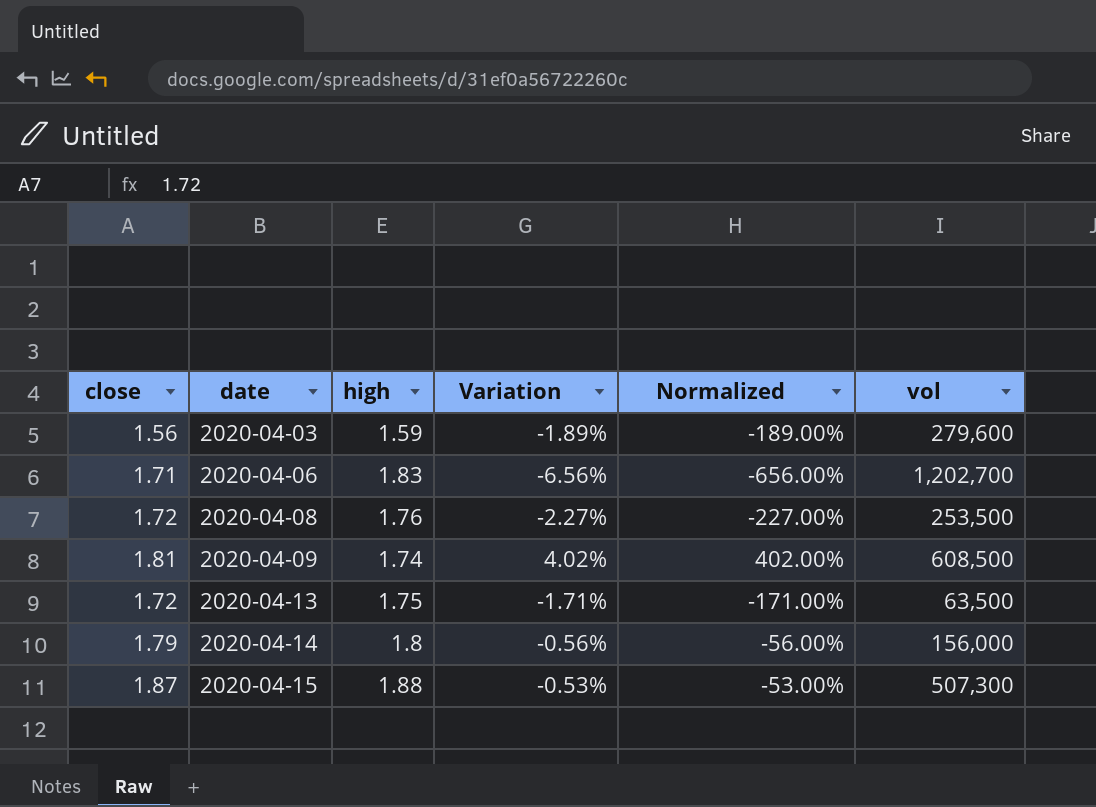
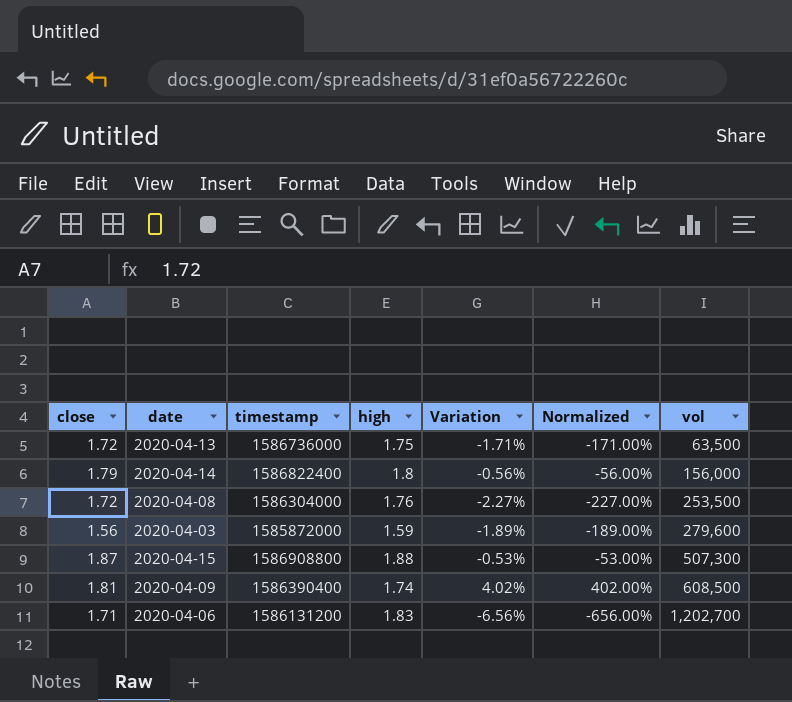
row order: date ascending -> vol ascending
column timestamp | position: none -> 3

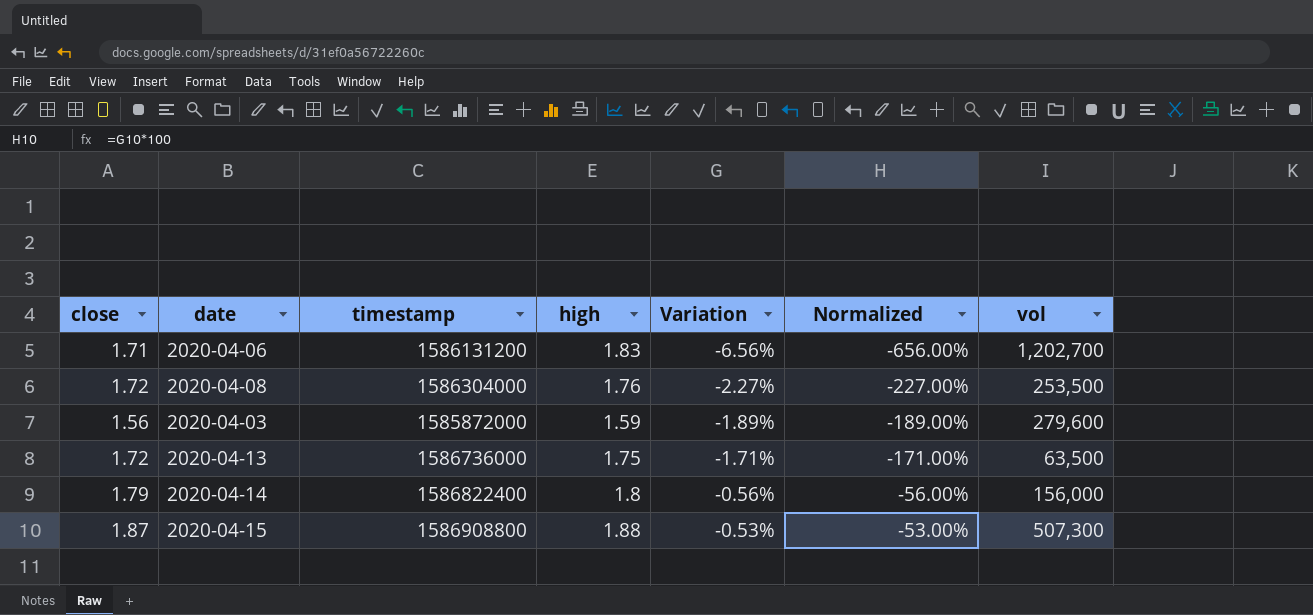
row order: vol ascending -> Variation ascending
row 2020-04-09: 1.81 | 1586390400 | 1.74 | 4.02% | 402.00% | 608,500 -> none

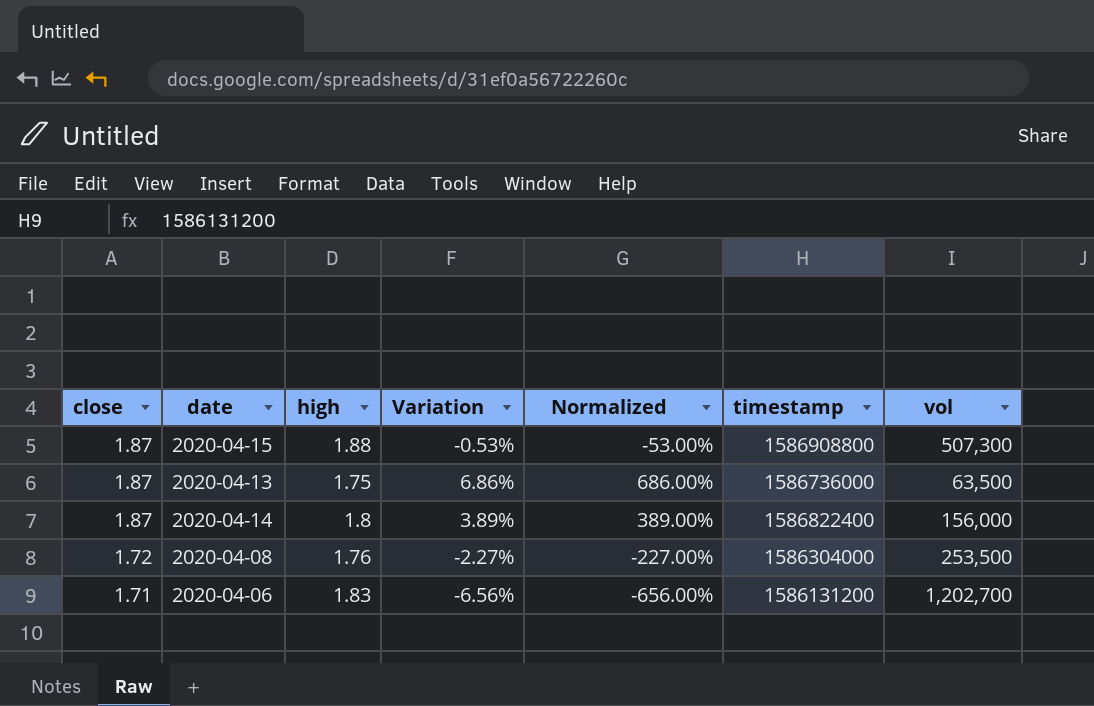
row order: Variation ascending -> close descending
column timestamp | position: 3 -> 6
row 2020-04-03: 1.56 | 1585872000 | 1.59 | -1.89% | -189.00% | 279,600 -> none
2020-04-13 | close: 1.72 -> 1.87
2020-04-13 | Variation: -1.71% -> 6.86%
2020-04-13 | Normalized: -171.00% -> 686.00%
2020-04-14 | close: 1.79 -> 1.87
2020-04-14 | Variation: -0.56% -> 3.89%
2020-04-14 | Normalized: -56.00% -> 389.00%

